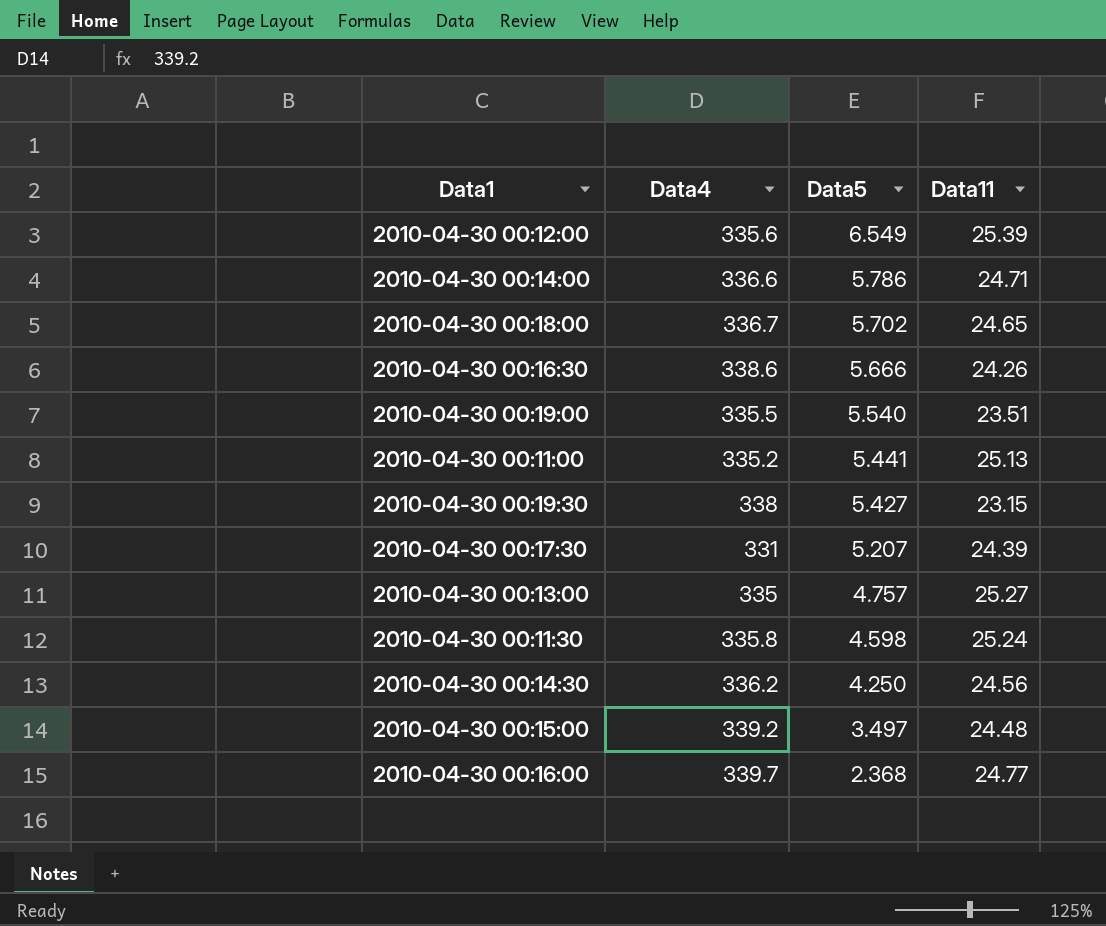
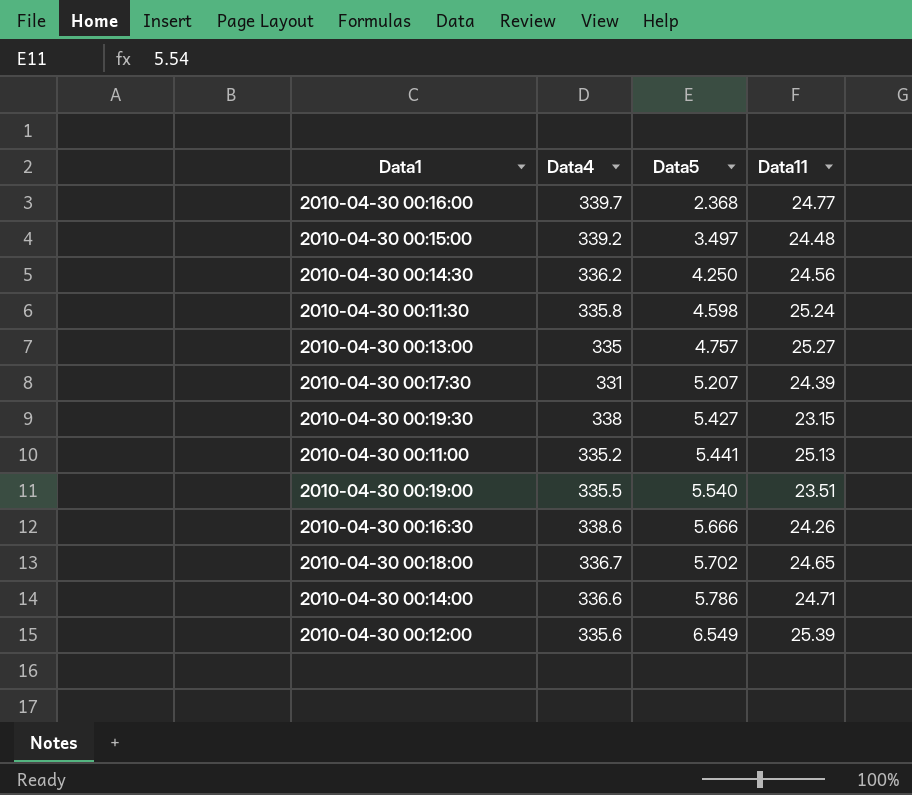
row order: Data5 descending -> Data5 ascending

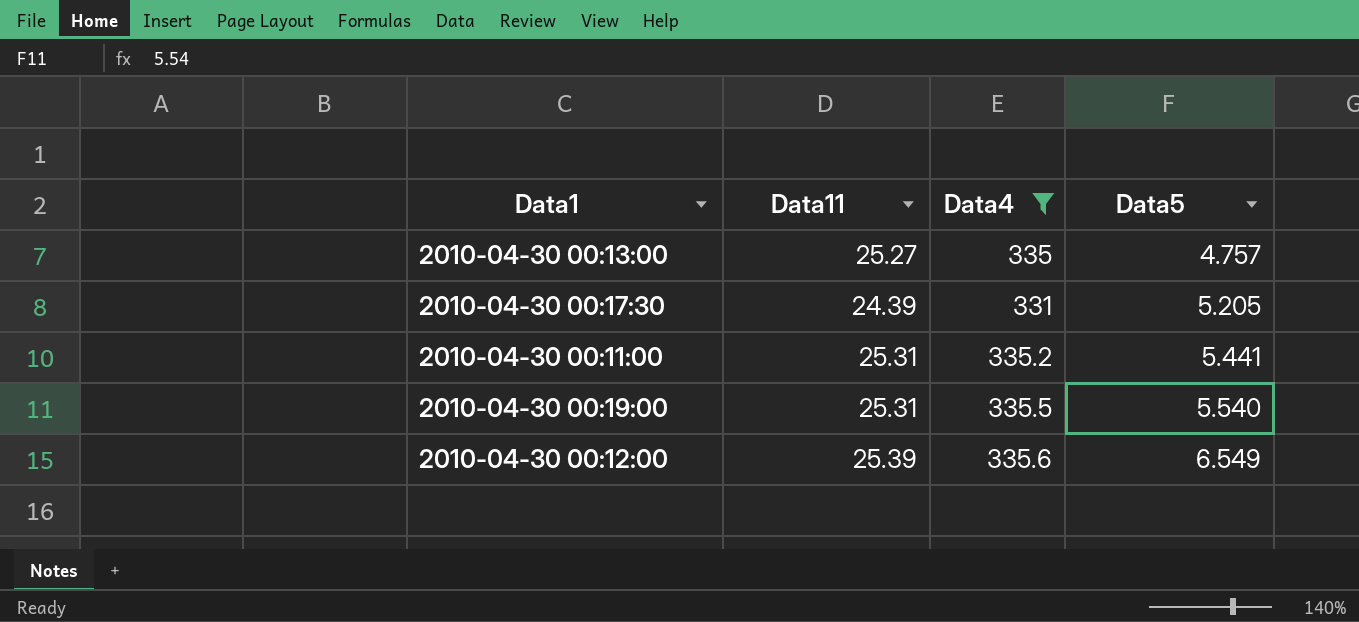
filter: none -> Data4 <= 335.6
column Data11 | position: 4 -> 2
2010-04-30 00:17:30 | Data5: 5.207 -> 5.205
2010-04-30 00:11:00 | Data11: 25.13 -> 25.31
2010-04-30 00:19:00 | Data11: 23.51 -> 25.31

